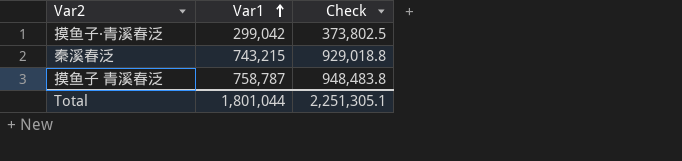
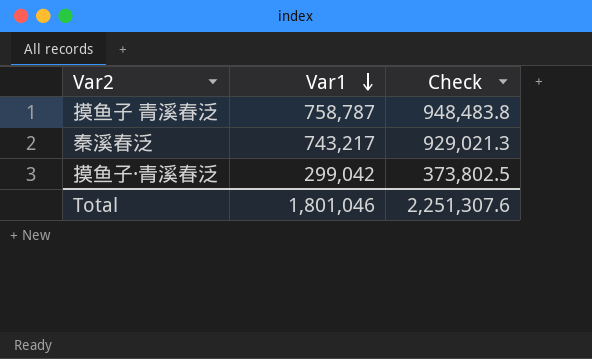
row order: Var1 ascending -> Var1 descending
秦溪春泛 | Var1: 743,215 -> 743,217
秦溪春泛 | Check: 929,018.8 -> 929,021.3
Total | Var1: 1,801,044 -> 1,801,046
Total | Check: 2,251,305.1 -> 2,251,307.6

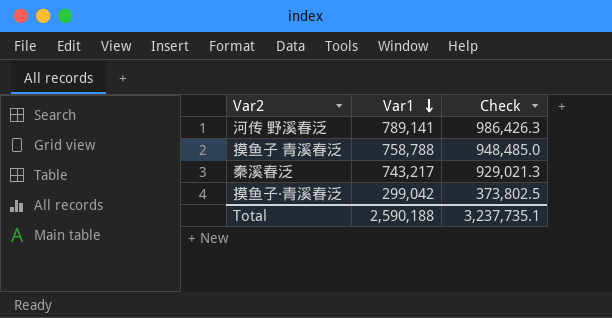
row 河传 野溪春泛: none -> 789,141 | 986,426.3
摸鱼子 青溪春泛 | Var1: 758,787 -> 758,788
摸鱼子 青溪春泛 | Check: 948,483.8 -> 948,485.0
Total | Var1: 1,801,046 -> 2,590,188
Total | Check: 2,251,307.6 -> 3,237,735.1

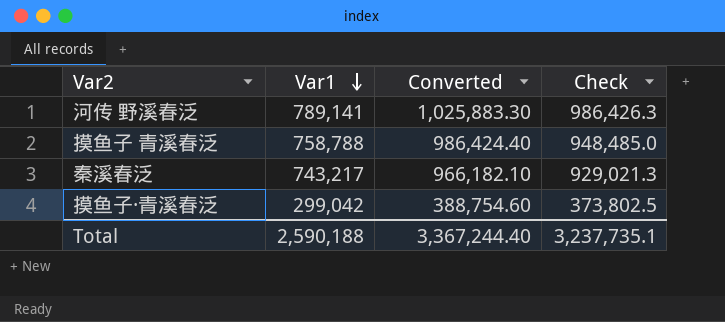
column Converted | formula: none -> [Var1] * 1.3

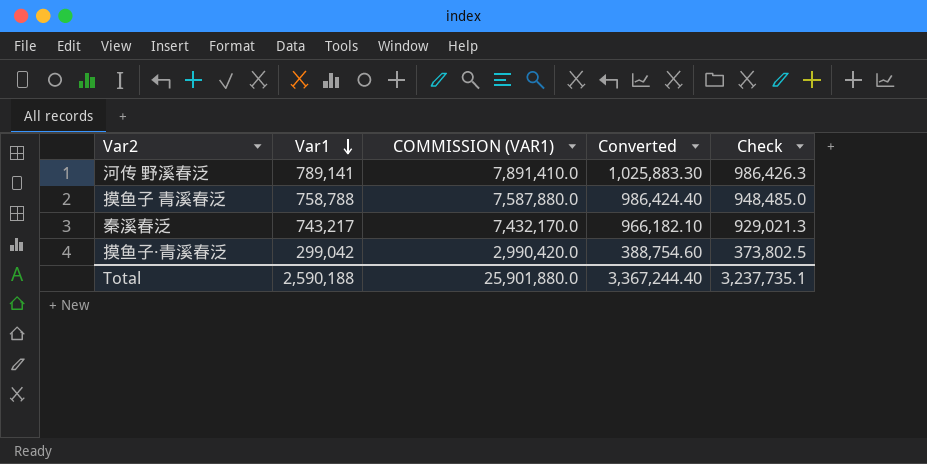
column COMMISSION (VAR1) | formula: none -> [Var1] * 10

